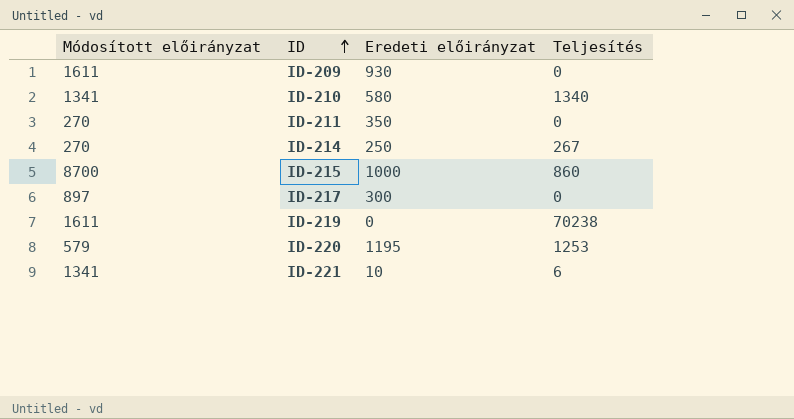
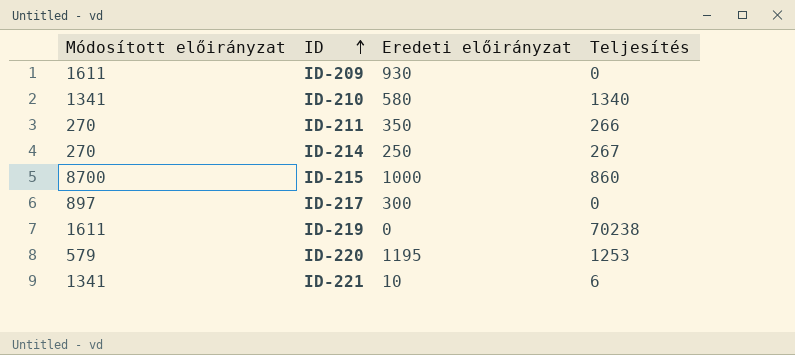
ID-211 | Teljesítés: 0 -> 266

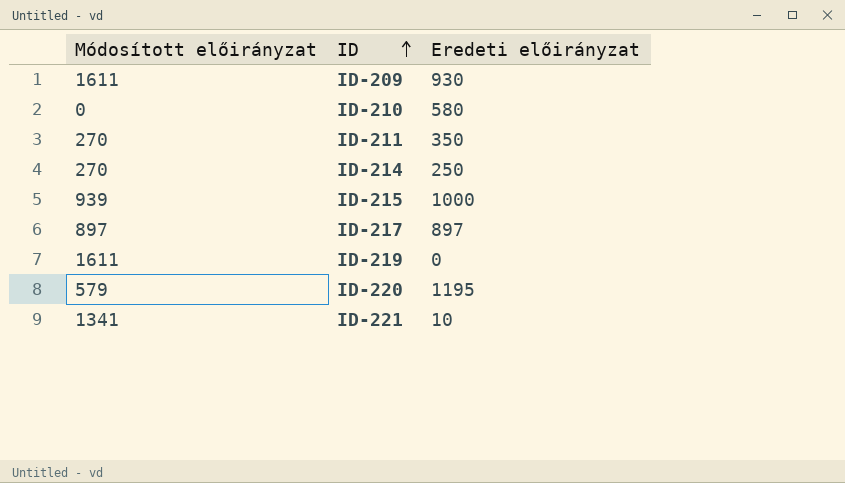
column Teljesítés | position: 4 -> none
ID-210 | Módosított előirányzat: 1341 -> 0
ID-215 | Módosított előirányzat: 8700 -> 939
ID-217 | Eredeti előirányzat: 300 -> 897

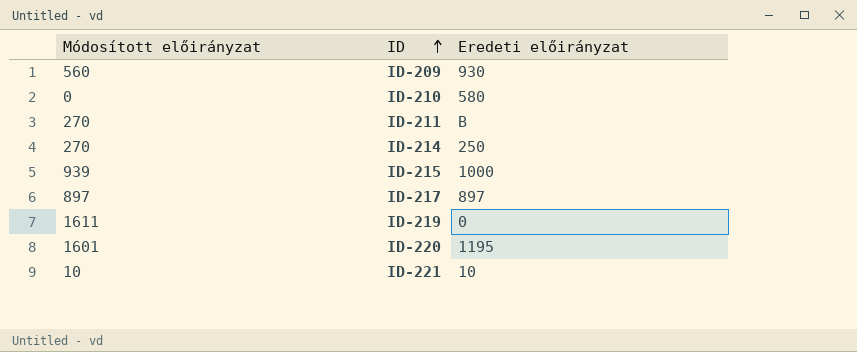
ID-209 | Módosított előirányzat: 1611 -> 560
ID-211 | Eredeti előirányzat: 350 -> B
ID-220 | Módosított előirányzat: 579 -> 1601
ID-221 | Módosított előirányzat: 1341 -> 10

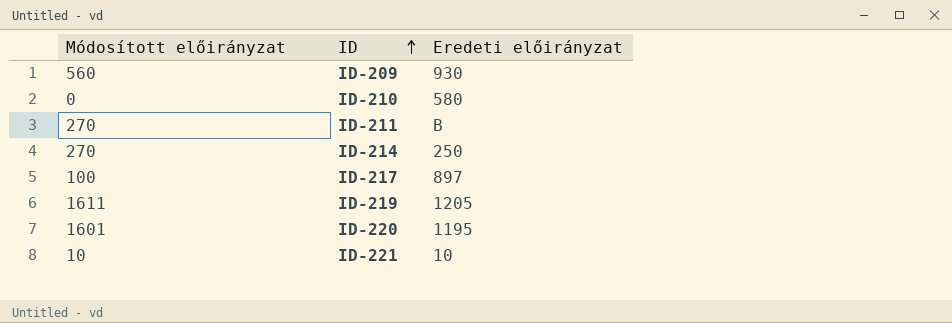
row ID-215: 939 | 1000 -> none
ID-217 | Módosított előirányzat: 897 -> 100
ID-219 | Eredeti előirányzat: 0 -> 1205

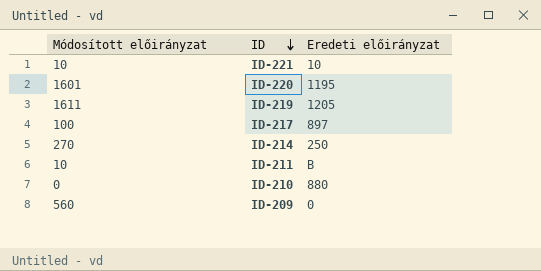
row order: ID ascending -> ID descending
ID-211 | Módosított előirányzat: 270 -> 10
ID-210 | Eredeti előirányzat: 580 -> 880
ID-209 | Eredeti előirányzat: 930 -> 0

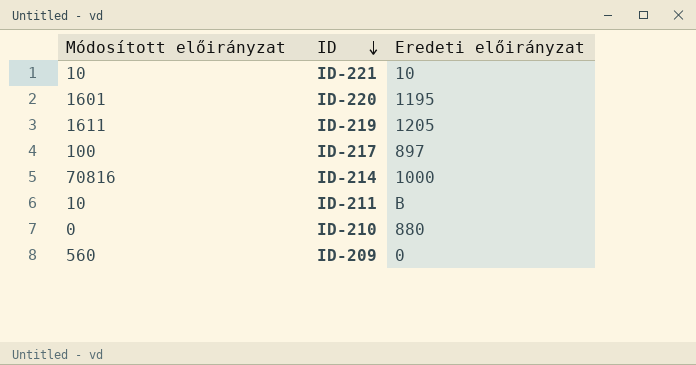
ID-214 | Módosított előirányzat: 270 -> 70816
ID-214 | Eredeti előirányzat: 250 -> 1000

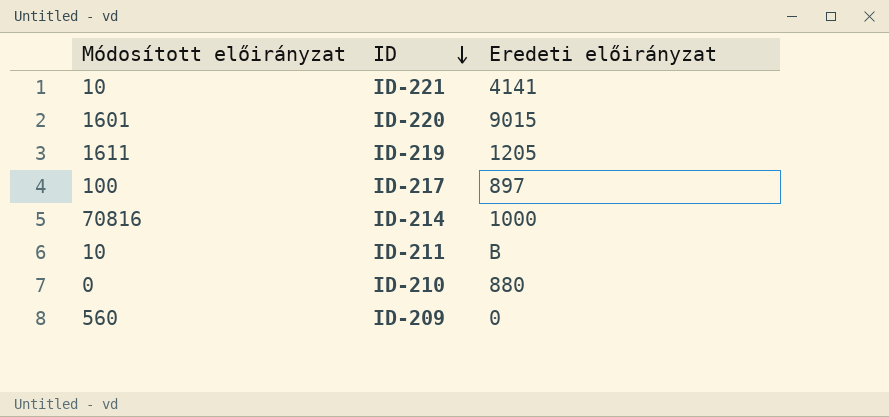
ID-221 | Eredeti előirányzat: 10 -> 4141
ID-220 | Eredeti előirányzat: 1195 -> 9015

